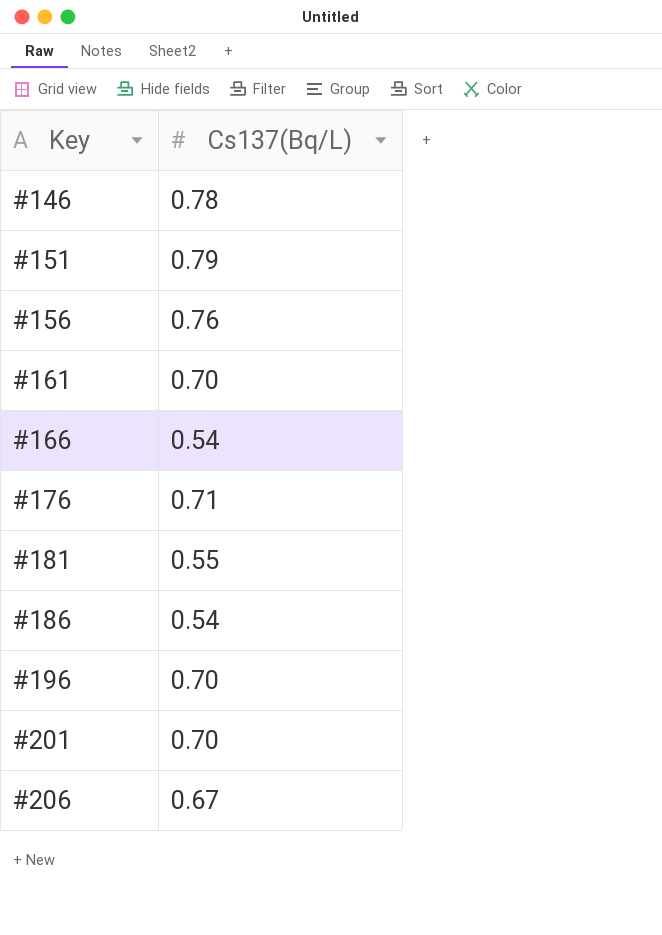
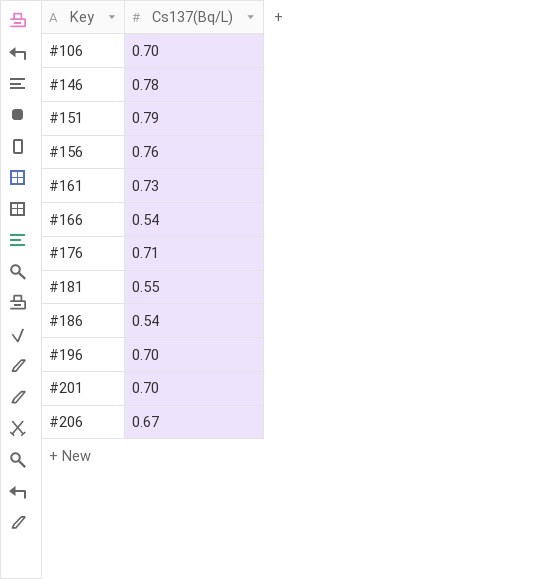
row #106: none -> 0.70
#161 | Cs137(Bq/L): 0.70 -> 0.73

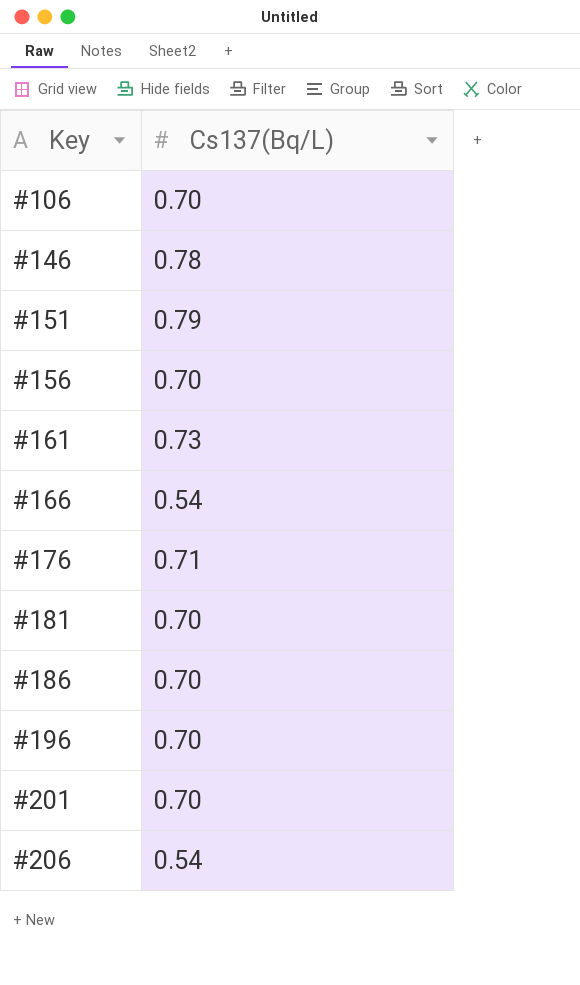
#156 | Cs137(Bq/L): 0.76 -> 0.70
#181 | Cs137(Bq/L): 0.55 -> 0.70
#186 | Cs137(Bq/L): 0.54 -> 0.70
#206 | Cs137(Bq/L): 0.67 -> 0.54

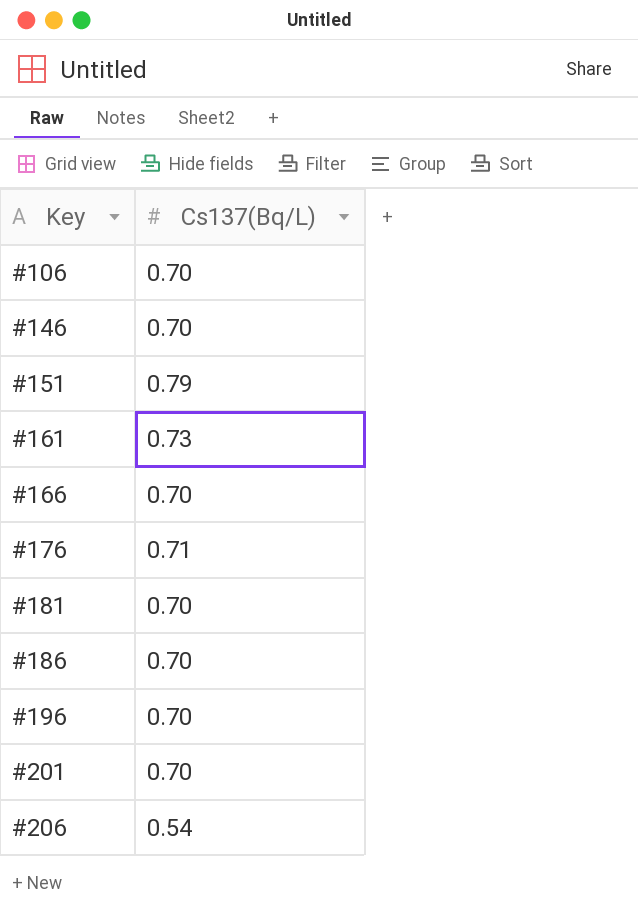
row #156: 0.70 -> none
#146 | Cs137(Bq/L): 0.78 -> 0.70
#166 | Cs137(Bq/L): 0.54 -> 0.70

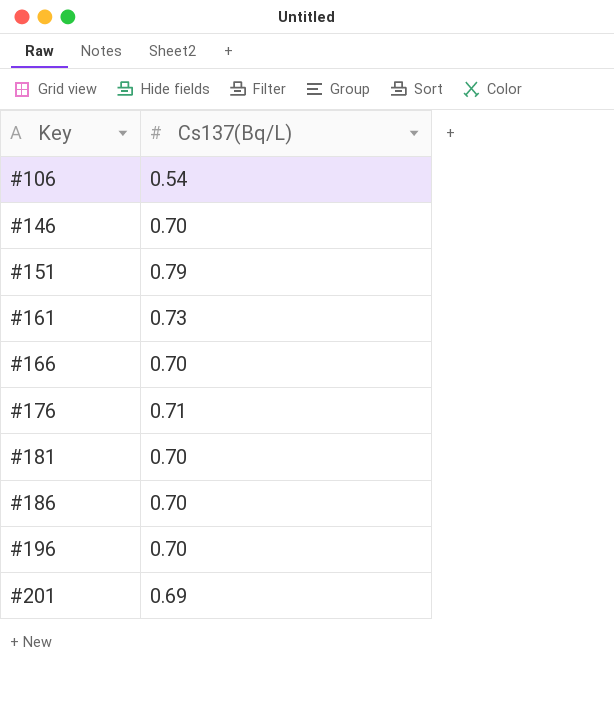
row #206: 0.54 -> none
#106 | Cs137(Bq/L): 0.70 -> 0.54
#201 | Cs137(Bq/L): 0.70 -> 0.69

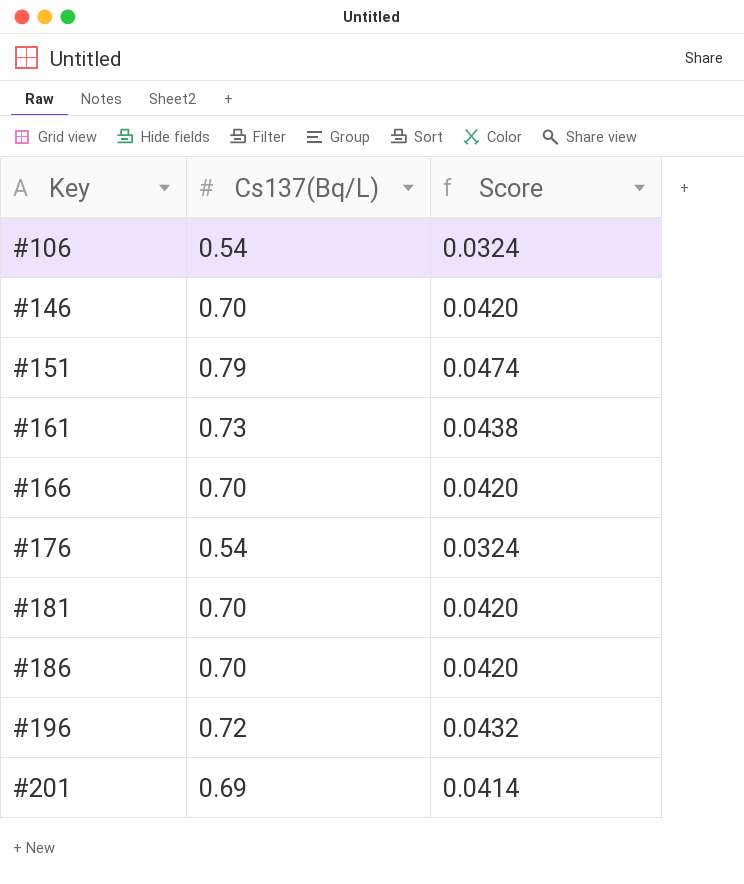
column Score | formula: none -> [Cs137(Bq/L)] * 0.06
#176 | Cs137(Bq/L): 0.71 -> 0.54
#196 | Cs137(Bq/L): 0.70 -> 0.72

